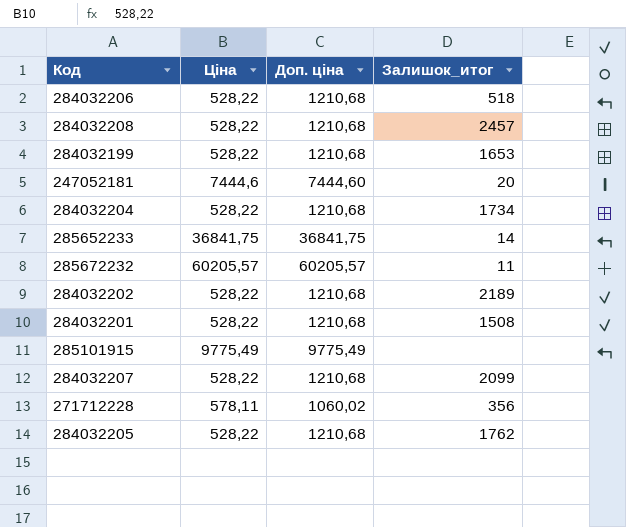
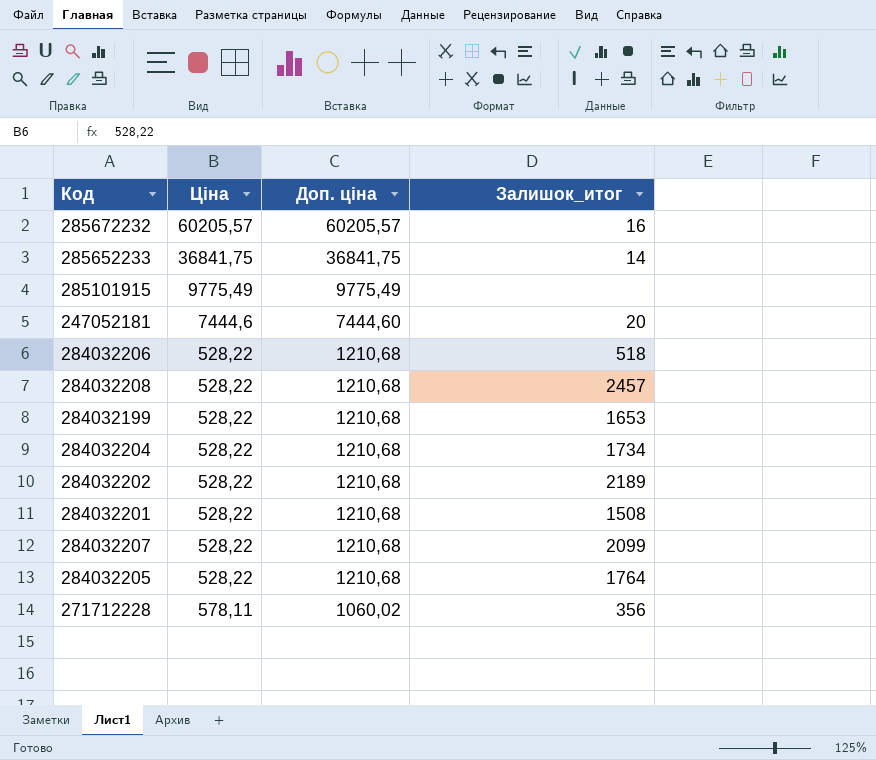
row order: none -> Доп. ціна descending
285672232 | Залишок_итог: 11 -> 16
284032205 | Залишок_итог: 1762 -> 1764

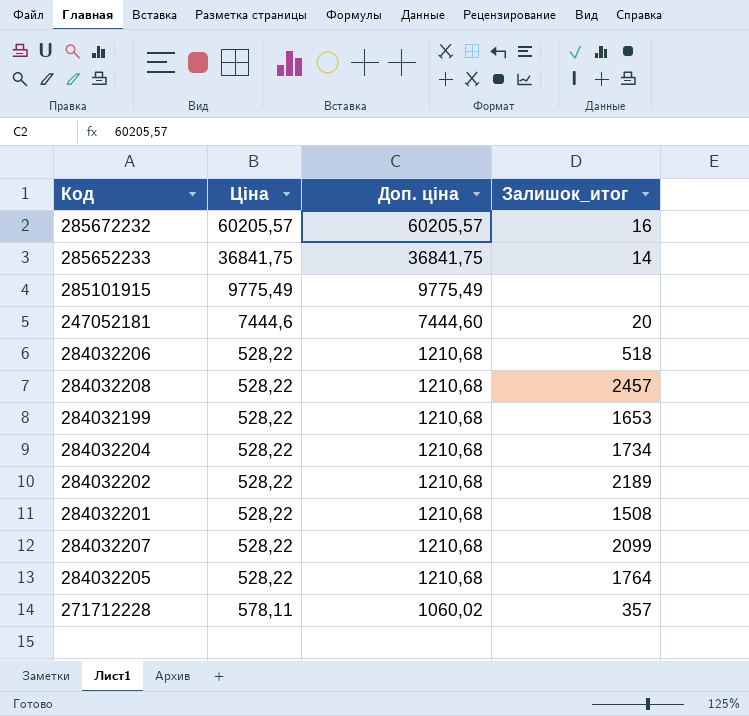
271712228 | Залишок_итог: 356 -> 357

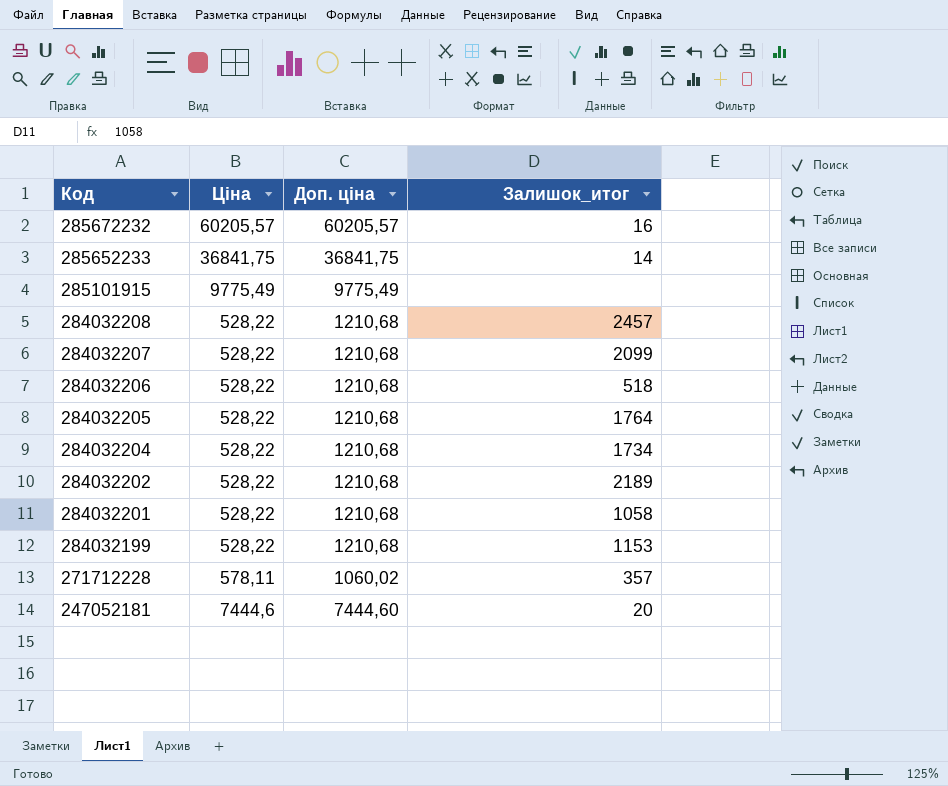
row order: Доп. ціна descending -> Код descending
284032201 | Залишок_итог: 1508 -> 1058
284032199 | Залишок_итог: 1653 -> 1153

